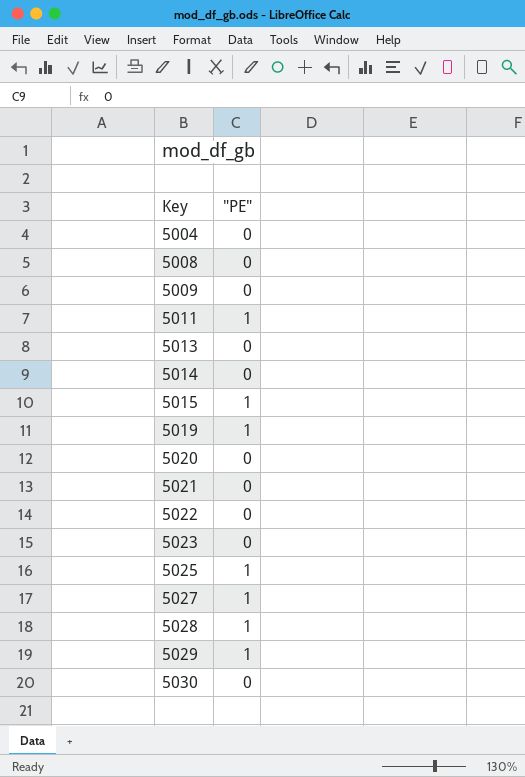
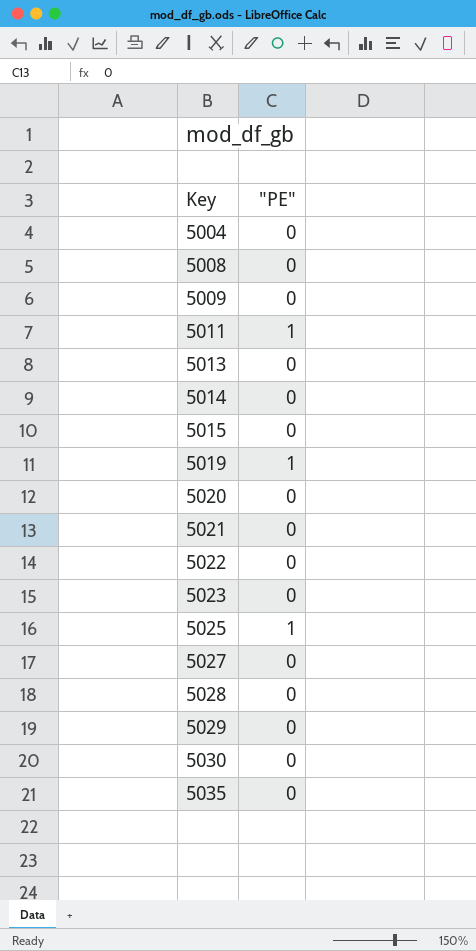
5015 | "PE": 1 -> 0
5027 | "PE": 1 -> 0
5028 | "PE": 1 -> 0
5029 | "PE": 1 -> 0
row 5035: none -> 0

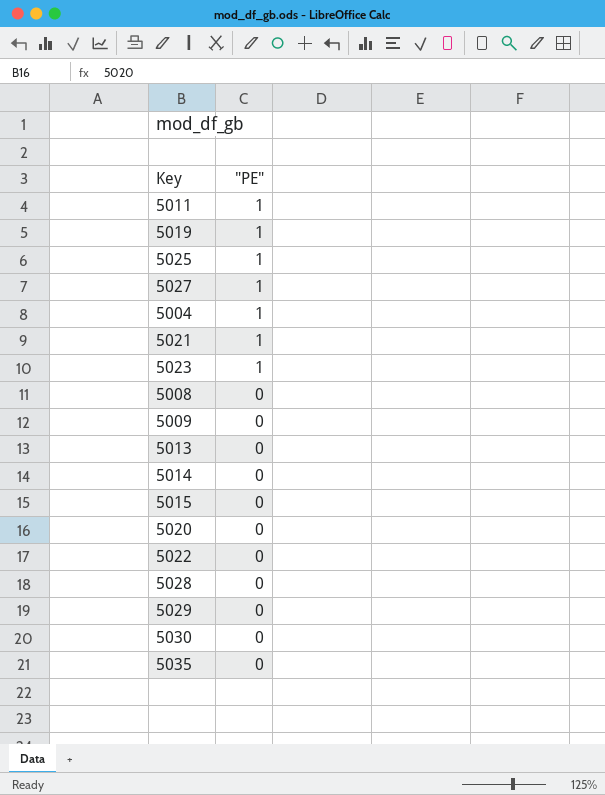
row order: Key ascending -> "PE" descending
5027 | "PE": 0 -> 1
5004 | "PE": 0 -> 1
5021 | "PE": 0 -> 1
5023 | "PE": 0 -> 1

